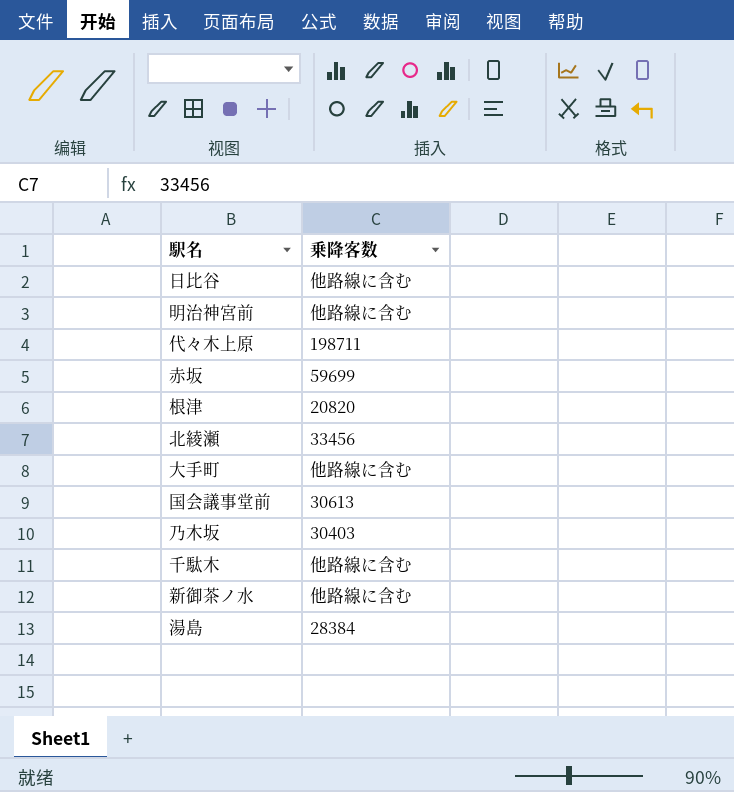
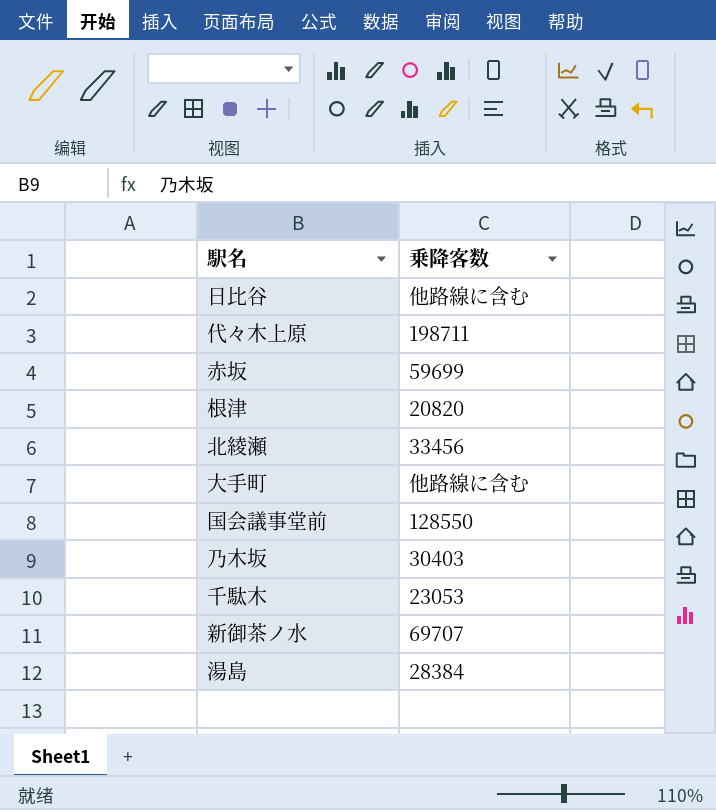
row 明治神宮前: 他路線に含む -> none
国会議事堂前 | 乗降客数: 30613 -> 128550
千駄木 | 乗降客数: 他路線に含む -> 23053
新御茶ノ水 | 乗降客数: 他路線に含む -> 69707

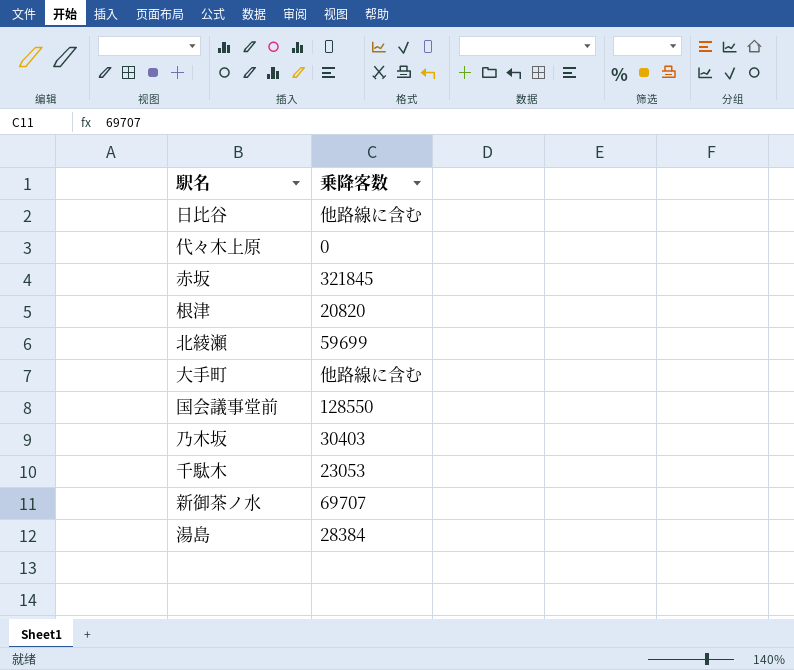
代々木上原 | 乗降客数: 198711 -> 0
赤坂 | 乗降客数: 59699 -> 321845
北綾瀬 | 乗降客数: 33456 -> 59699

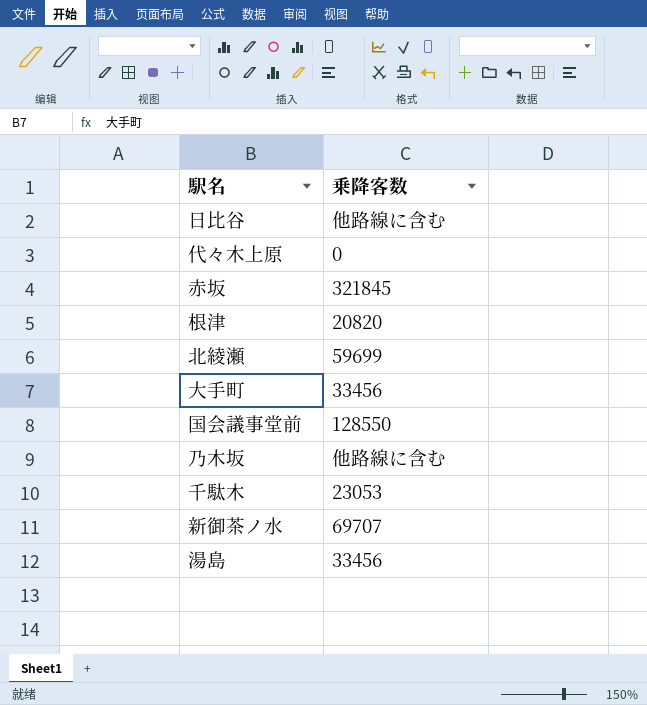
大手町 | 乗降客数: 他路線に含む -> 33456
乃木坂 | 乗降客数: 30403 -> 他路線に含む
湯島 | 乗降客数: 28384 -> 33456

